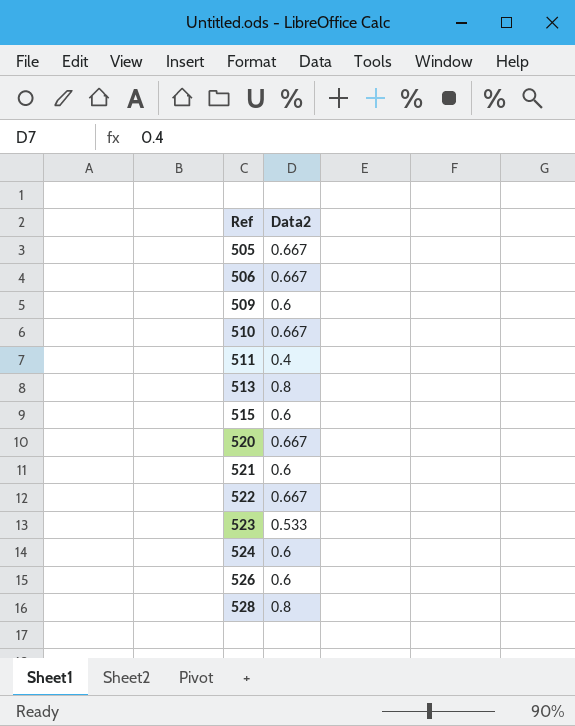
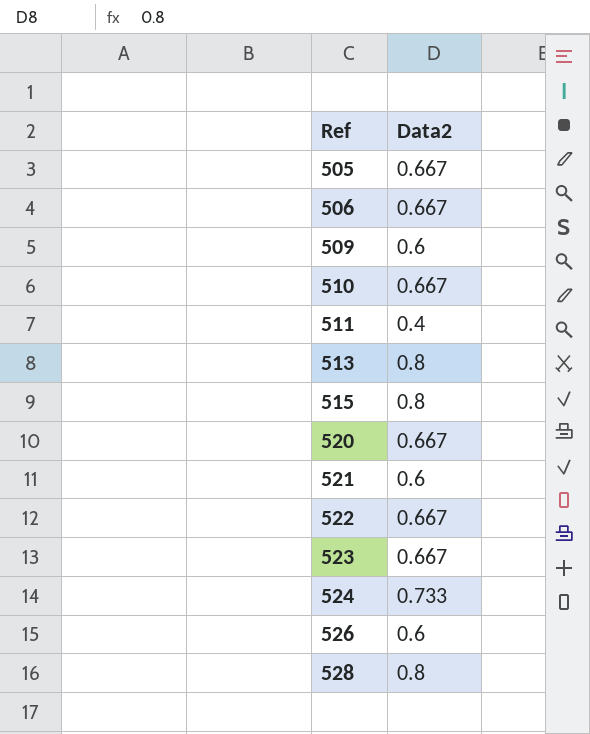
515 | Data2: 0.6 -> 0.8
523 | Data2: 0.533 -> 0.667
524 | Data2: 0.6 -> 0.733

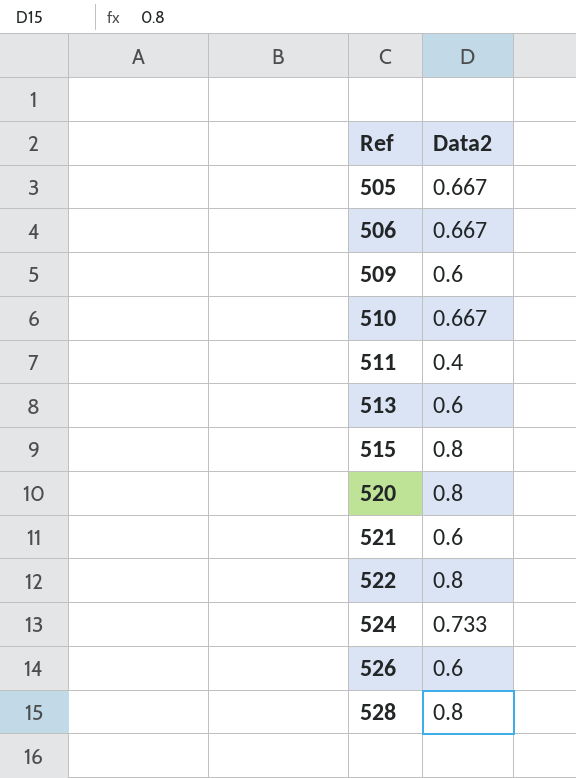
row 523: 0.667 -> none
513 | Data2: 0.8 -> 0.6
520 | Data2: 0.667 -> 0.8
522 | Data2: 0.667 -> 0.8

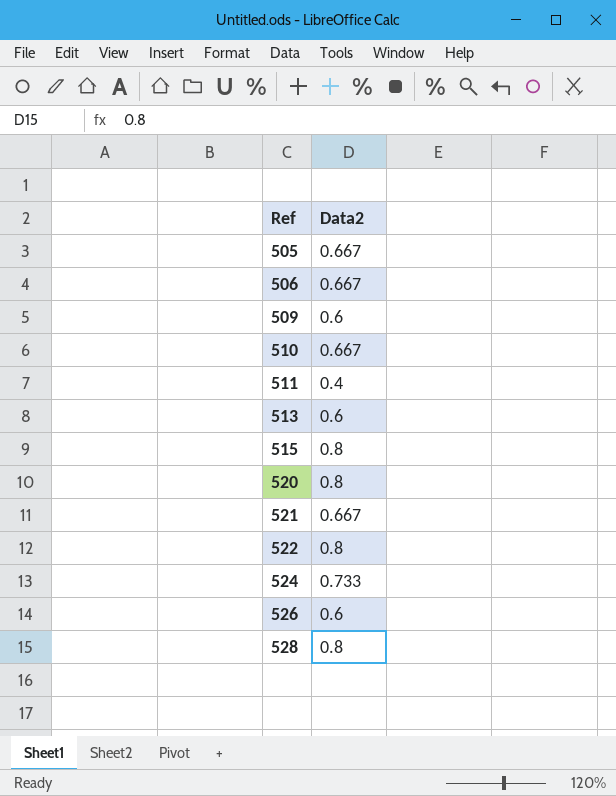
521 | Data2: 0.6 -> 0.667

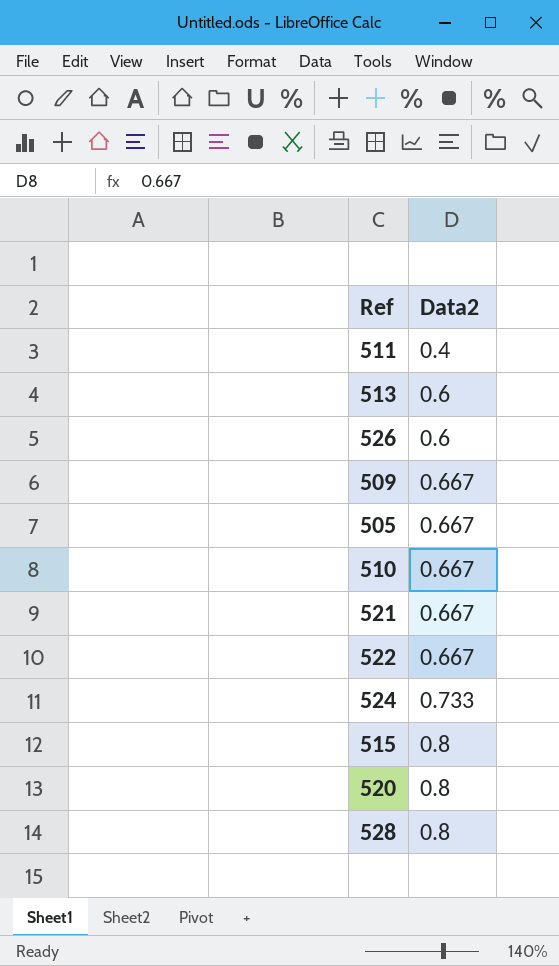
row order: Ref ascending -> Data2 ascending
row 506: 0.667 -> none
509 | Data2: 0.6 -> 0.667
522 | Data2: 0.8 -> 0.667

